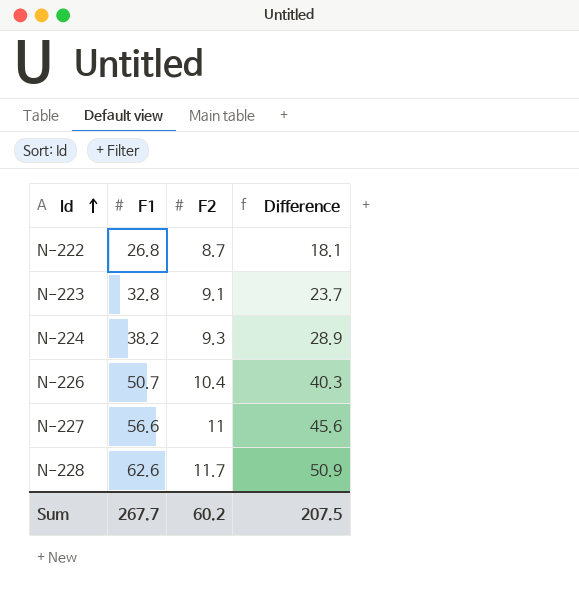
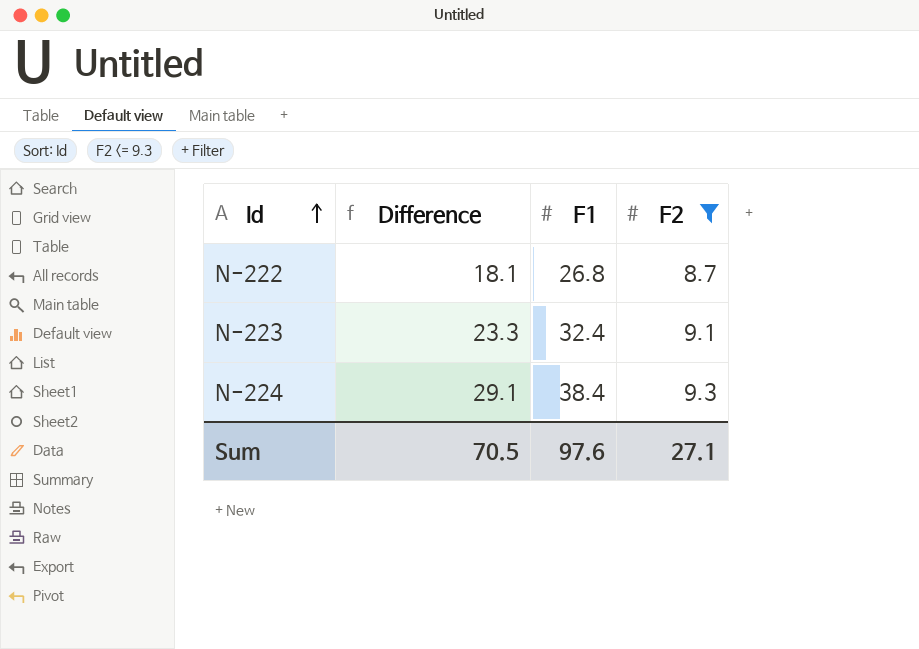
filter: none -> F2 <= 9.3
column Difference | position: 4 -> 2
N-223 | Difference: 23.7 -> 23.3
N-223 | F1: 32.8 -> 32.4
N-224 | Difference: 28.9 -> 29.1
N-224 | F1: 38.2 -> 38.4
Sum | Difference: 207.5 -> 70.5
Sum | F1: 267.7 -> 97.6
Sum | F2: 60.2 -> 27.1

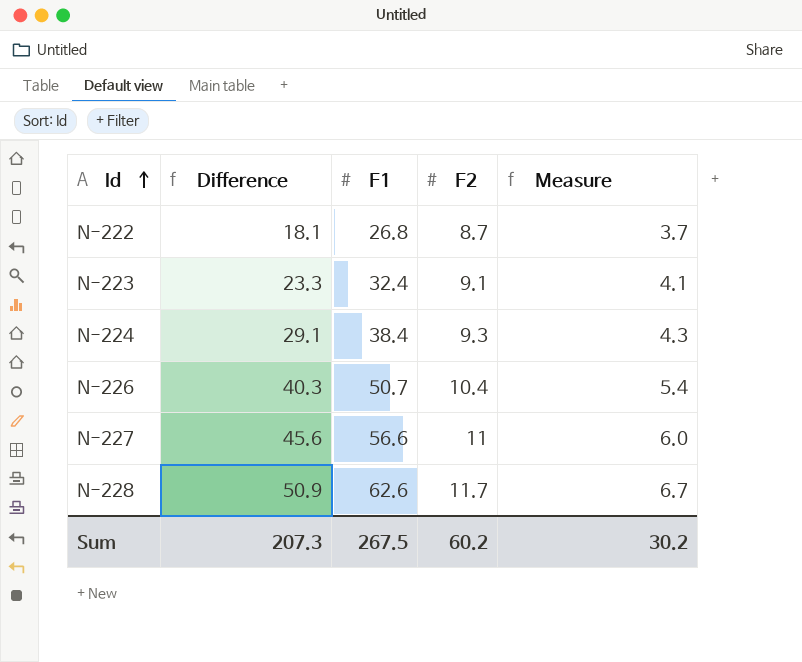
filter: F2 <= 9.3 -> none
column Measure | formula: none -> [F2] - 5
Sum | Difference: 70.5 -> 207.3
Sum | F1: 97.6 -> 267.5
Sum | F2: 27.1 -> 60.2

